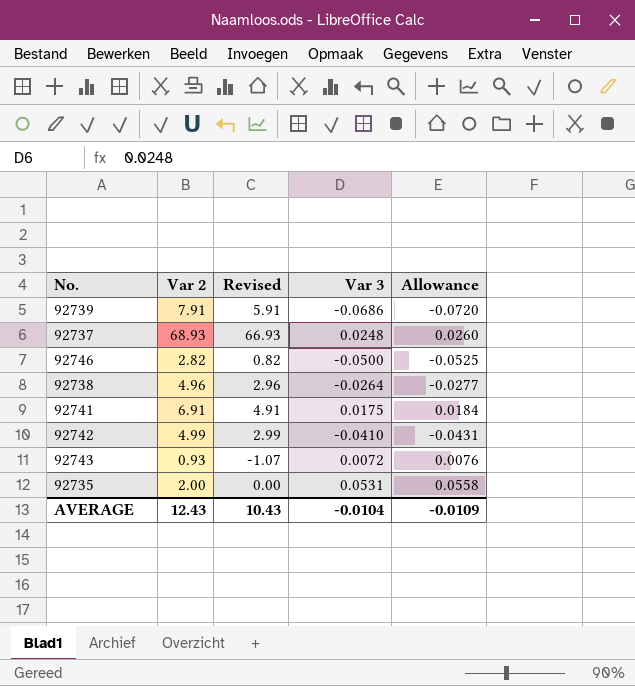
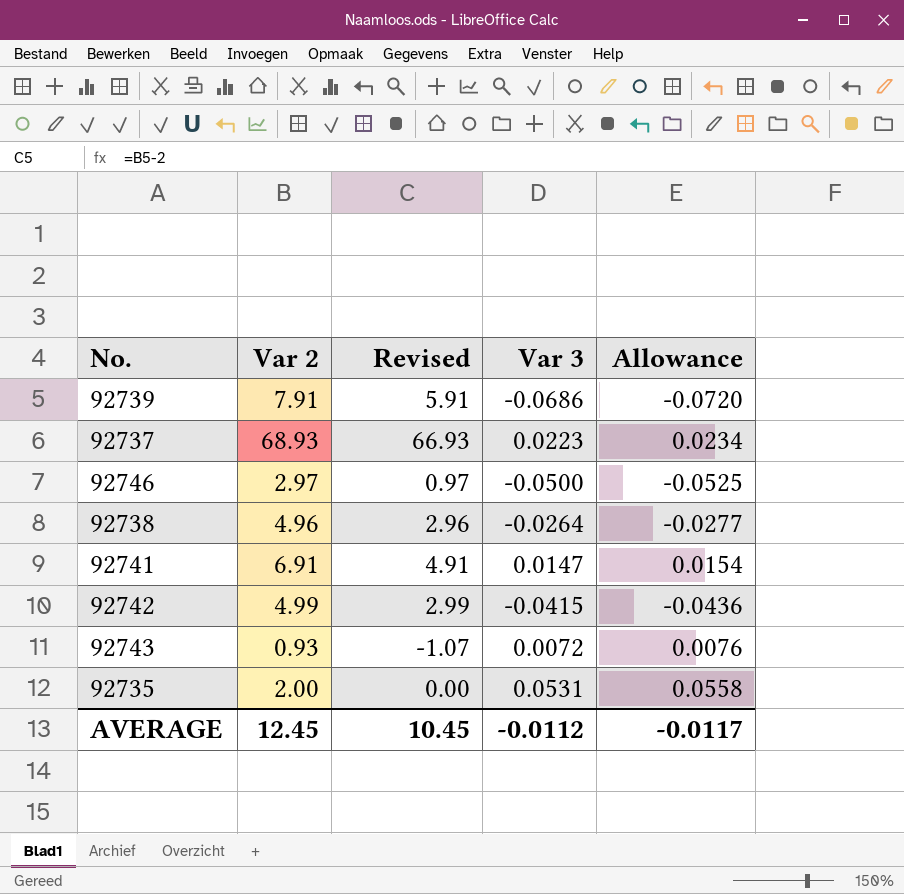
92737 | Var 3: 0.0248 -> 0.0223
92737 | Allowance: 0.0260 -> 0.0234
92746 | Var 2: 2.82 -> 2.97
92746 | Revised: 0.82 -> 0.97
92741 | Var 3: 0.0175 -> 0.0147
92741 | Allowance: 0.0184 -> 0.0154
92742 | Var 3: -0.0410 -> -0.0415
92742 | Allowance: -0.0431 -> -0.0436
AVERAGE | Var 2: 12.43 -> 12.45
AVERAGE | Revised: 10.43 -> 10.45
AVERAGE | Var 3: -0.0104 -> -0.0112
AVERAGE | Allowance: -0.0109 -> -0.0117

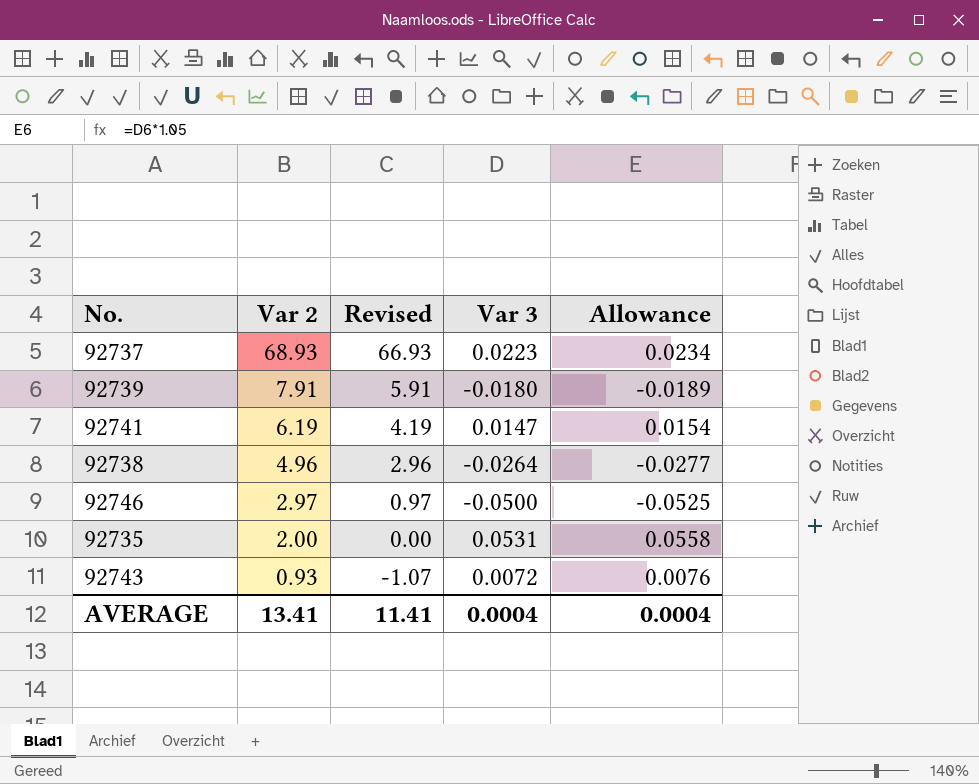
row order: none -> Var 2 descending
row 92742: 4.99 | 2.99 | -0.0415 | -0.0436 -> none
92739 | Var 3: -0.0686 -> -0.0180
92739 | Allowance: -0.0720 -> -0.0189
92741 | Var 2: 6.91 -> 6.19
92741 | Revised: 4.91 -> 4.19
AVERAGE | Var 2: 12.45 -> 13.41
AVERAGE | Revised: 10.45 -> 11.41
AVERAGE | Var 3: -0.0112 -> 0.0004
AVERAGE | Allowance: -0.0117 -> 0.0004

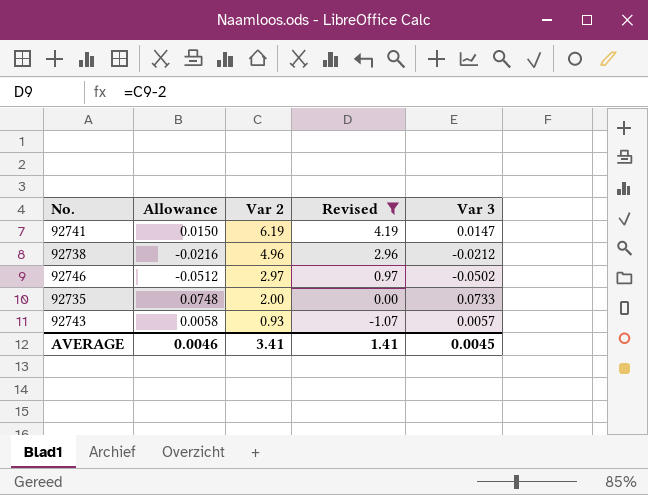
filter: none -> Revised <= 4.19
column Allowance | formula: [Var 3] * 1.05 -> [Var 3] * 1.02
column Allowance | position: 5 -> 2
92738 | Var 3: -0.0264 -> -0.0212
92746 | Var 3: -0.0500 -> -0.0502
92735 | Var 3: 0.0531 -> 0.0733
92743 | Var 3: 0.0072 -> 0.0057
AVERAGE | Allowance: 0.0004 -> 0.0046
AVERAGE | Var 2: 13.41 -> 3.41
AVERAGE | Revised: 11.41 -> 1.41
AVERAGE | Var 3: 0.0004 -> 0.0045

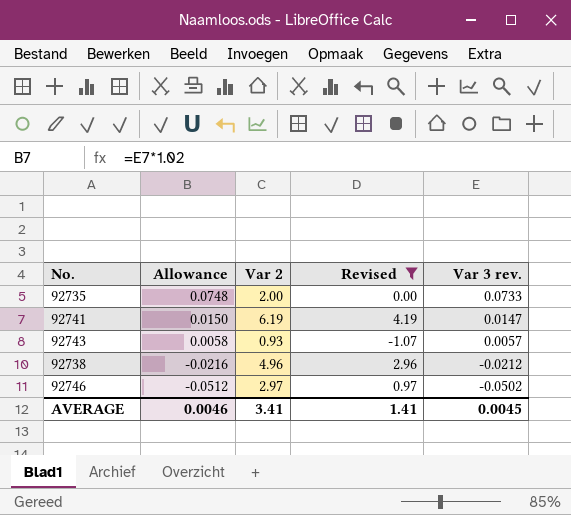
row order: Var 2 descending -> Allowance descending
column name: Var 3 -> Var 3 rev.

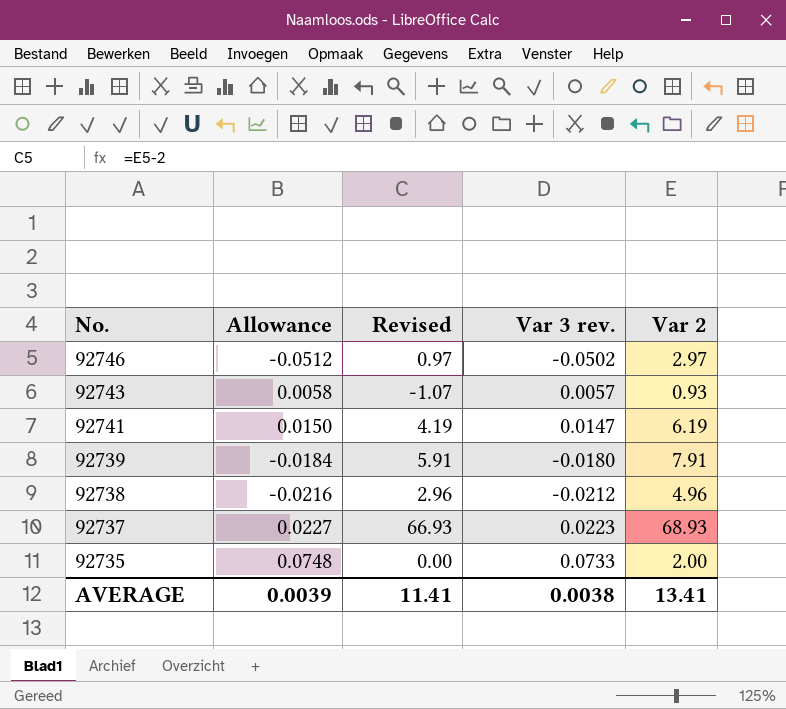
filter: Revised <= 4.19 -> none
row order: Allowance descending -> No. descending
column Var 2 | position: 3 -> 5
AVERAGE | Allowance: 0.0046 -> 0.0039
AVERAGE | Revised: 1.41 -> 11.41
AVERAGE | Var 3 rev.: 0.0045 -> 0.0038
AVERAGE | Var 2: 3.41 -> 13.41

